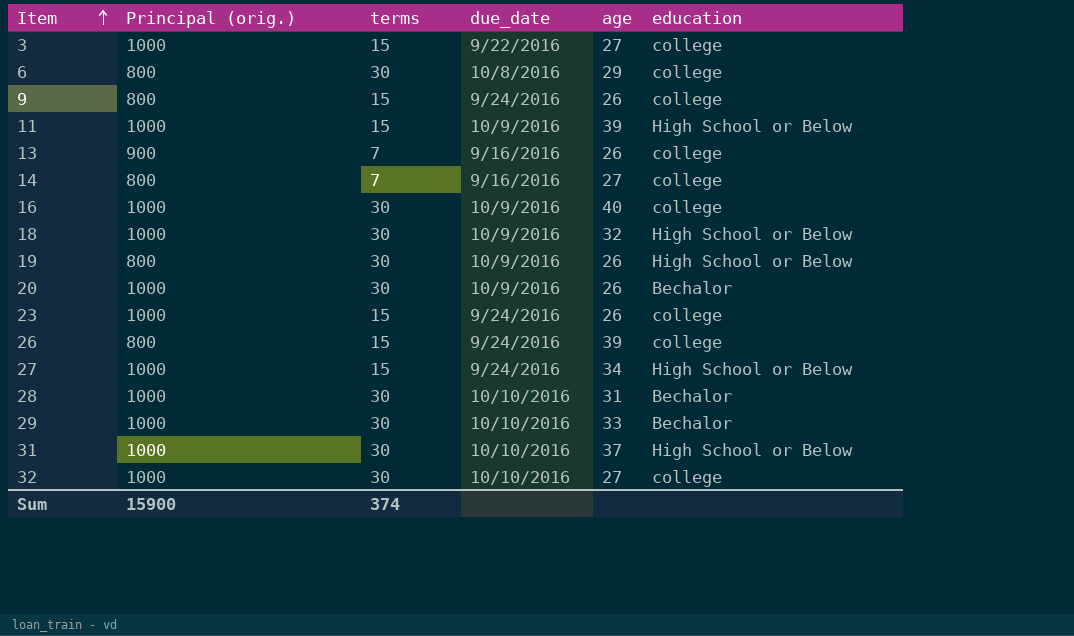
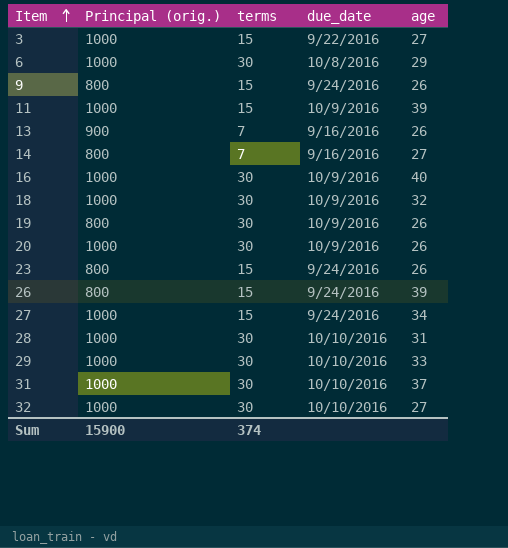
column education | position: 6 -> none
6 | Principal (orig.): 800 -> 1000
23 | Principal (orig.): 1000 -> 800

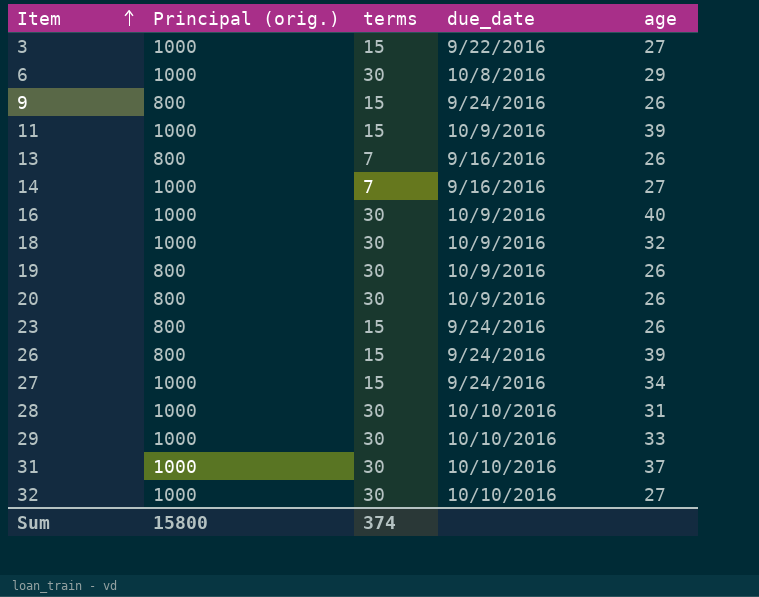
13 | Principal (orig.): 900 -> 800
14 | Principal (orig.): 800 -> 1000
20 | Principal (orig.): 1000 -> 800
Sum | Principal (orig.): 15900 -> 15800

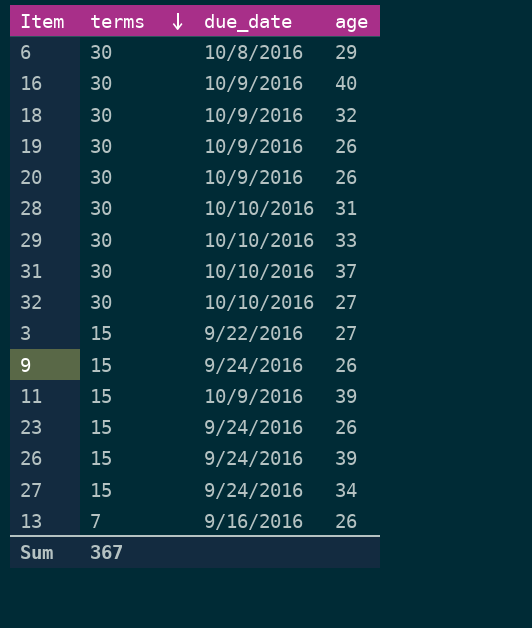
row order: Item ascending -> terms descending
column Principal (orig.) | position: 2 -> none
row 14: 1000 | 7 | 9/16/2016 | 27 -> none
Sum | terms: 374 -> 367

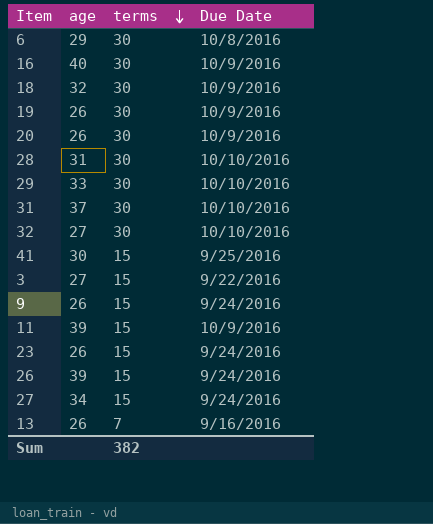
column age | position: 4 -> 2
column name: due_date -> Due Date
row 41: none -> 30 | 15 | 9/25/2016
Sum | terms: 367 -> 382

